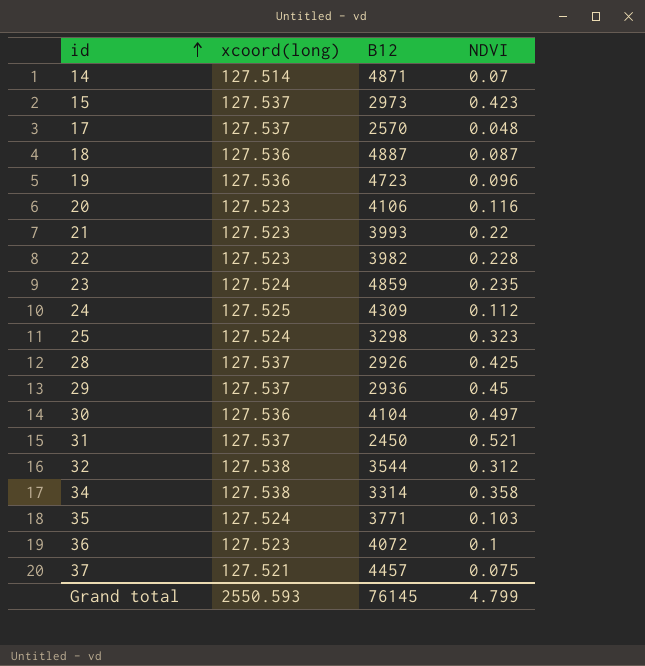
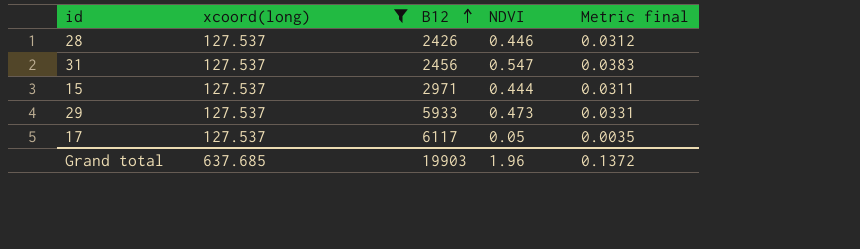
filter: none -> xcoord(long) = 127.537
row order: id ascending -> B12 ascending
column Metric final | formula: none -> [NDVI] * 0.07
28 | B12: 2926 -> 2426
28 | NDVI: 0.425 -> 0.446
31 | B12: 2450 -> 2456
31 | NDVI: 0.521 -> 0.547
15 | B12: 2973 -> 2971
15 | NDVI: 0.423 -> 0.444
29 | B12: 2936 -> 5933
29 | NDVI: 0.45 -> 0.473
17 | B12: 2570 -> 6117
17 | NDVI: 0.048 -> 0.05
Grand total | xcoord(long): 2550.593 -> 637.685
Grand total | B12: 76145 -> 19903
Grand total | NDVI: 4.799 -> 1.96

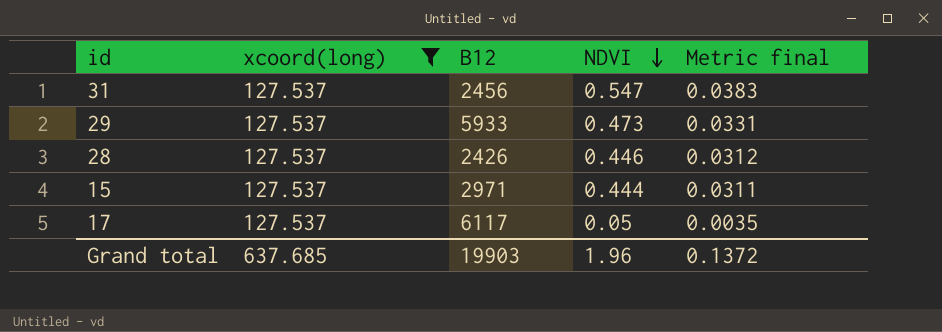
row order: B12 ascending -> NDVI descending

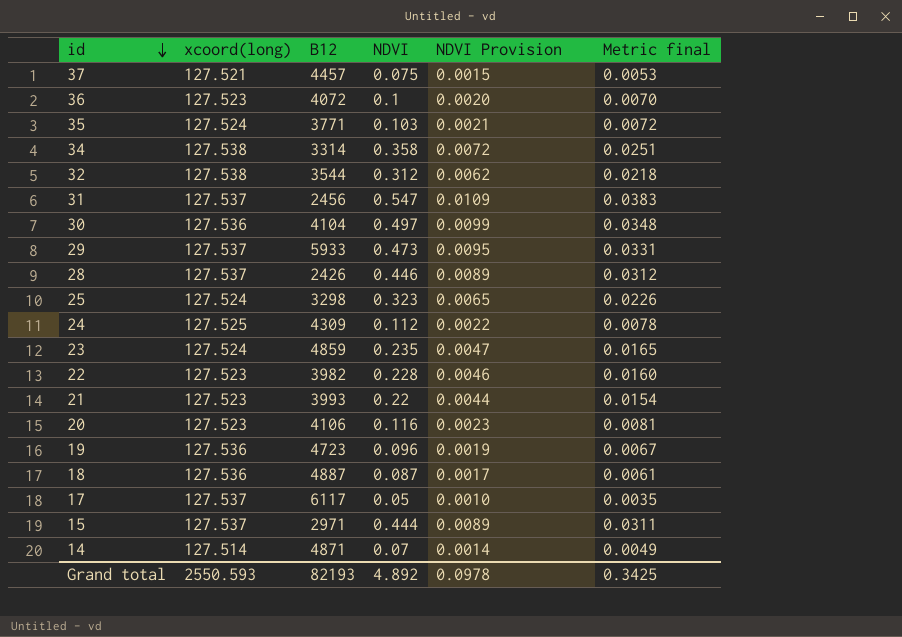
filter: xcoord(long) = 127.537 -> none
row order: NDVI descending -> id descending
column NDVI Provision | formula: none -> [NDVI] * 0.02
Grand total | xcoord(long): 637.685 -> 2550.593
Grand total | B12: 19903 -> 82193
Grand total | NDVI: 1.96 -> 4.892
Grand total | Metric final: 0.1372 -> 0.3425

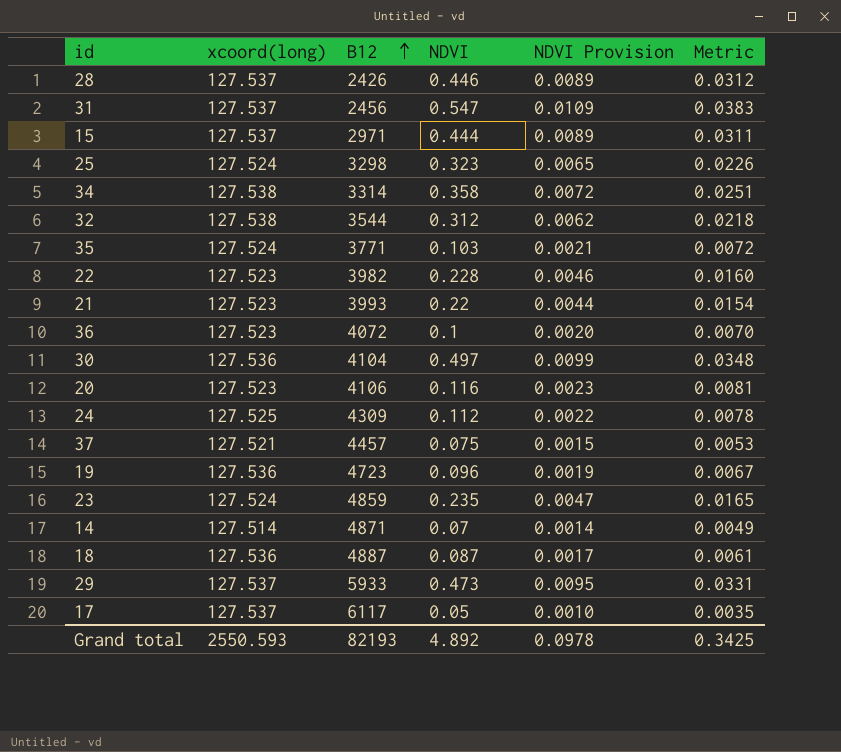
row order: id descending -> B12 ascending
column name: Metric final -> Metric

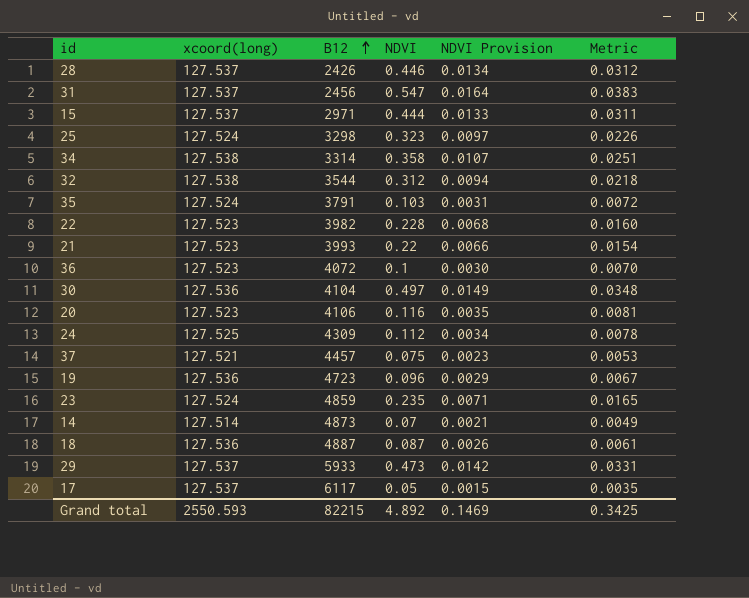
column NDVI Provision | formula: [NDVI] * 0.02 -> [NDVI] * 0.03
35 | B12: 3771 -> 3791
14 | B12: 4871 -> 4873
Grand total | B12: 82193 -> 82215
Grand total | NDVI Provision: 0.0978 -> 0.1469

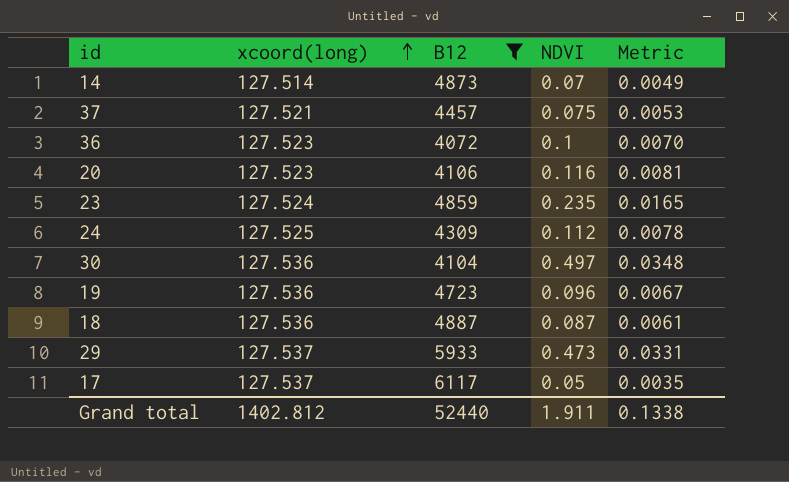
filter: none -> B12 >= 4072
row order: B12 ascending -> xcoord(long) ascending
column NDVI Provision | formula: [NDVI] * 0.03 -> none
Grand total | xcoord(long): 2550.593 -> 1402.812
Grand total | B12: 82215 -> 52440
Grand total | NDVI: 4.892 -> 1.911
Grand total | Metric: 0.3425 -> 0.1338

